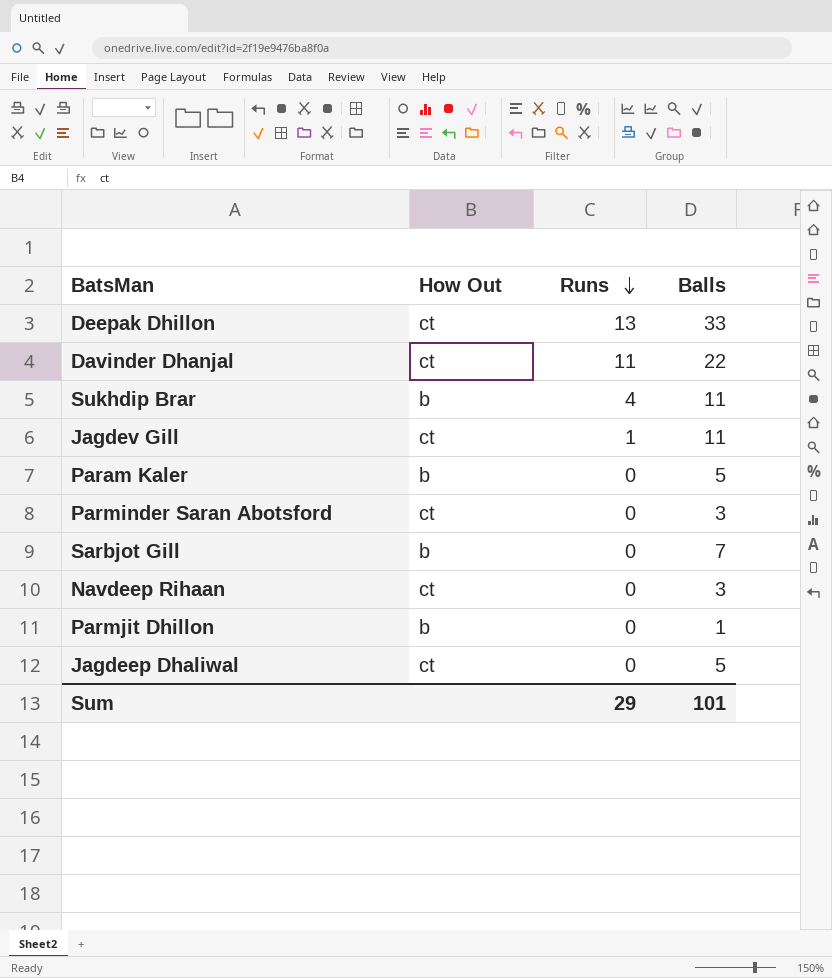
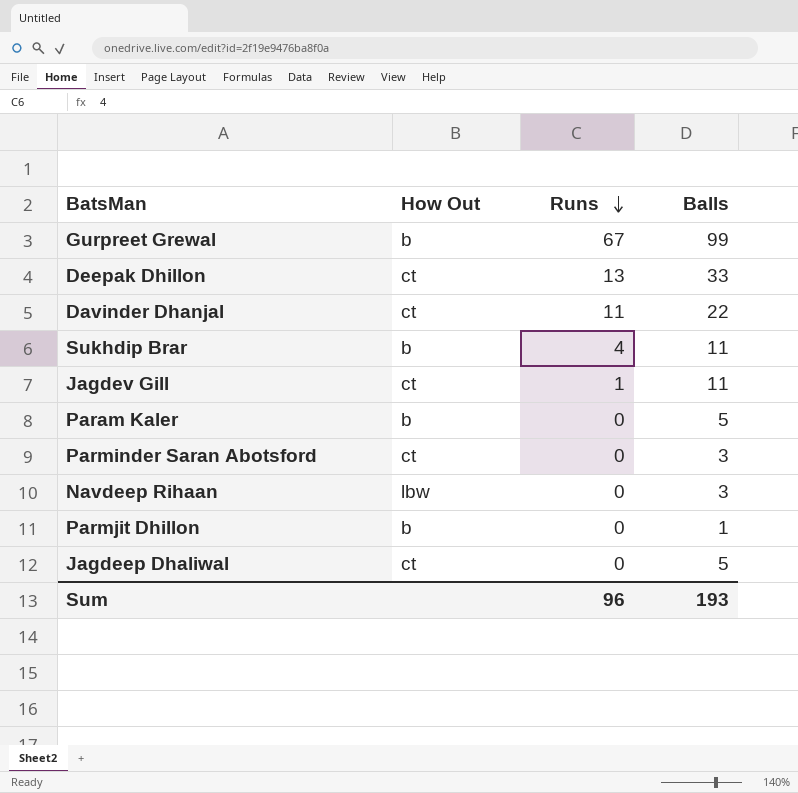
row Sarbjot Gill: b | 0 | 7 -> none
row Gurpreet Grewal: none -> b | 67 | 99
Navdeep Rihaan | How Out: ct -> lbw
Sum | Runs: 29 -> 96
Sum | Balls: 101 -> 193

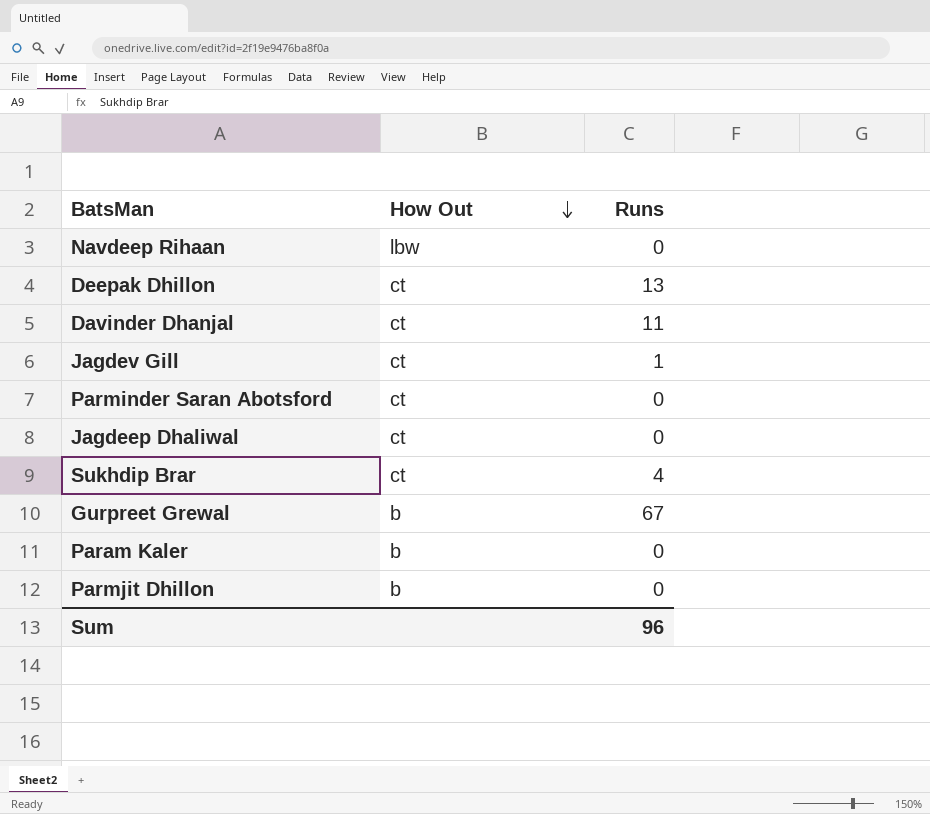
row order: Runs descending -> How Out descending
column Balls | position: 4 -> none
Sukhdip Brar | How Out: b -> ct

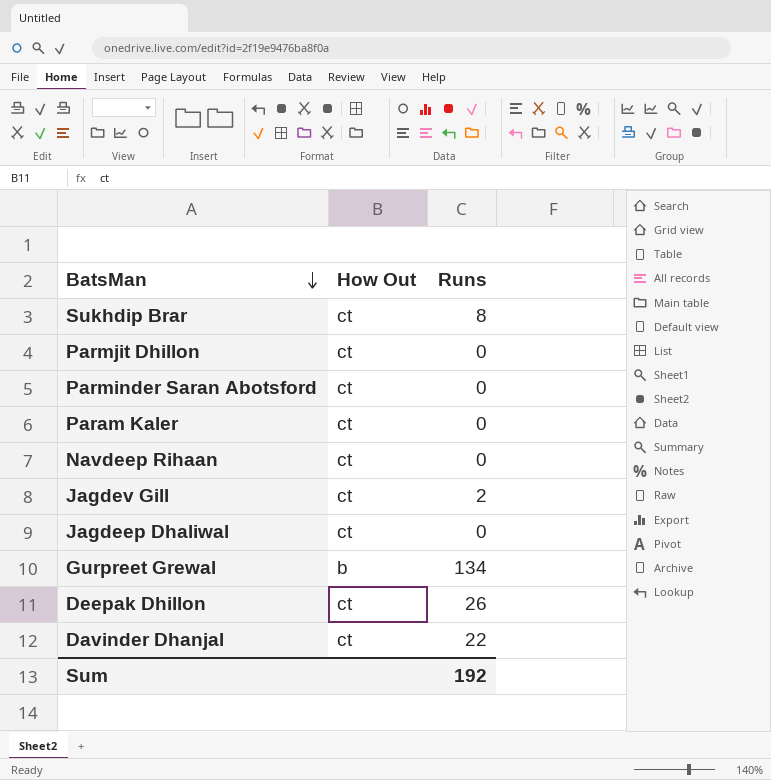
row order: How Out descending -> BatsMan descending
Sukhdip Brar | Runs: 4 -> 8
Parmjit Dhillon | How Out: b -> ct
Param Kaler | How Out: b -> ct
Navdeep Rihaan | How Out: lbw -> ct
Jagdev Gill | Runs: 1 -> 2
Gurpreet Grewal | Runs: 67 -> 134
Deepak Dhillon | Runs: 13 -> 26
Davinder Dhanjal | Runs: 11 -> 22
Sum | Runs: 96 -> 192

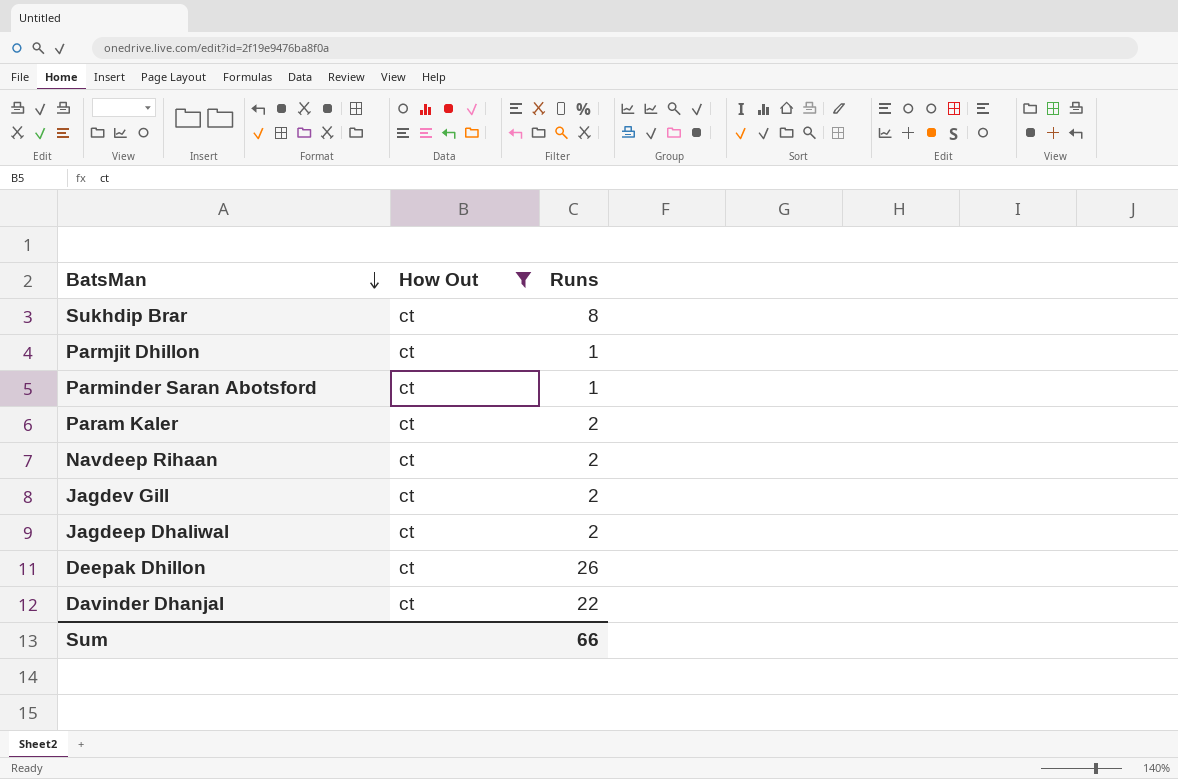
filter: none -> How Out = ct
Parmjit Dhillon | Runs: 0 -> 1
Parminder Saran Abotsford | Runs: 0 -> 1
Param Kaler | Runs: 0 -> 2
Navdeep Rihaan | Runs: 0 -> 2
Jagdeep Dhaliwal | Runs: 0 -> 2
Sum | Runs: 192 -> 66

